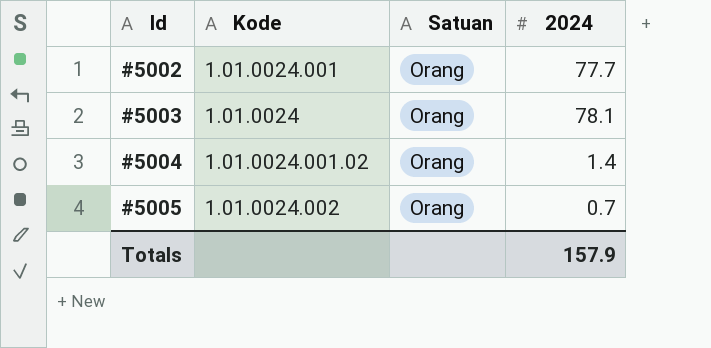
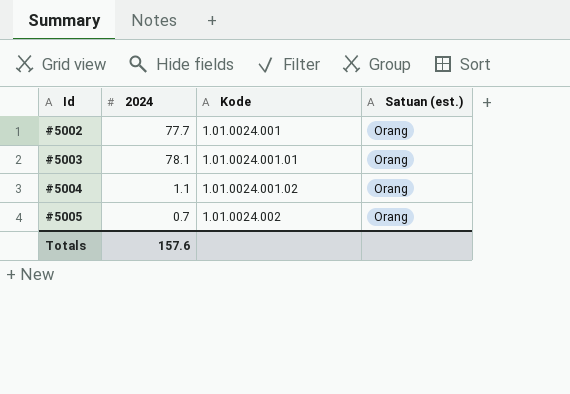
column 2024 | position: 4 -> 2
column name: Satuan -> Satuan (est.)
#5003 | Kode: 1.01.0024 -> 1.01.0024.001.01
#5004 | 2024: 1.4 -> 1.1
Totals | 2024: 157.9 -> 157.6

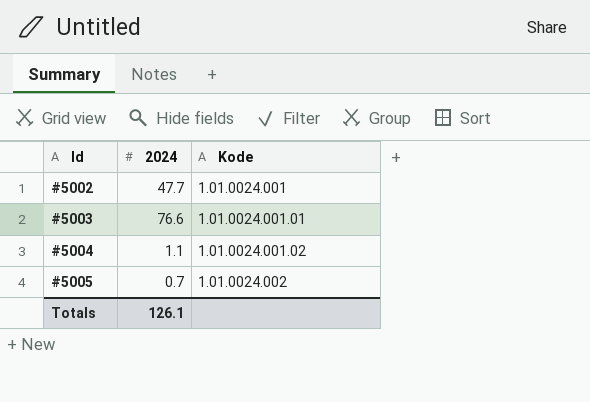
column Satuan (est.) | position: 4 -> none
#5002 | 2024: 77.7 -> 47.7
#5003 | 2024: 78.1 -> 76.6
Totals | 2024: 157.6 -> 126.1

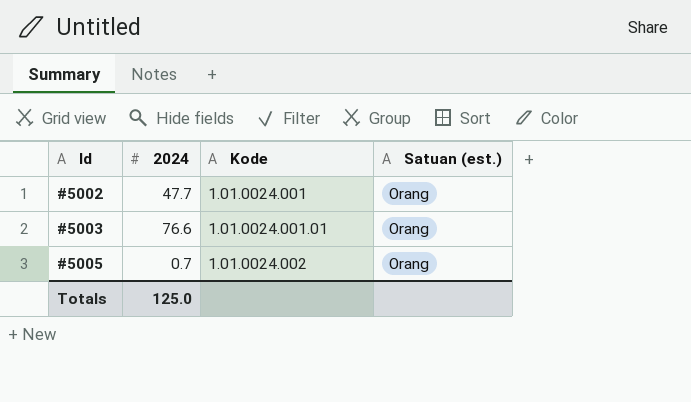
column Satuan (est.) | position: none -> 4
row #5004: 1.1 | 1.01.0024.001.02 -> none
Totals | 2024: 126.1 -> 125.0

